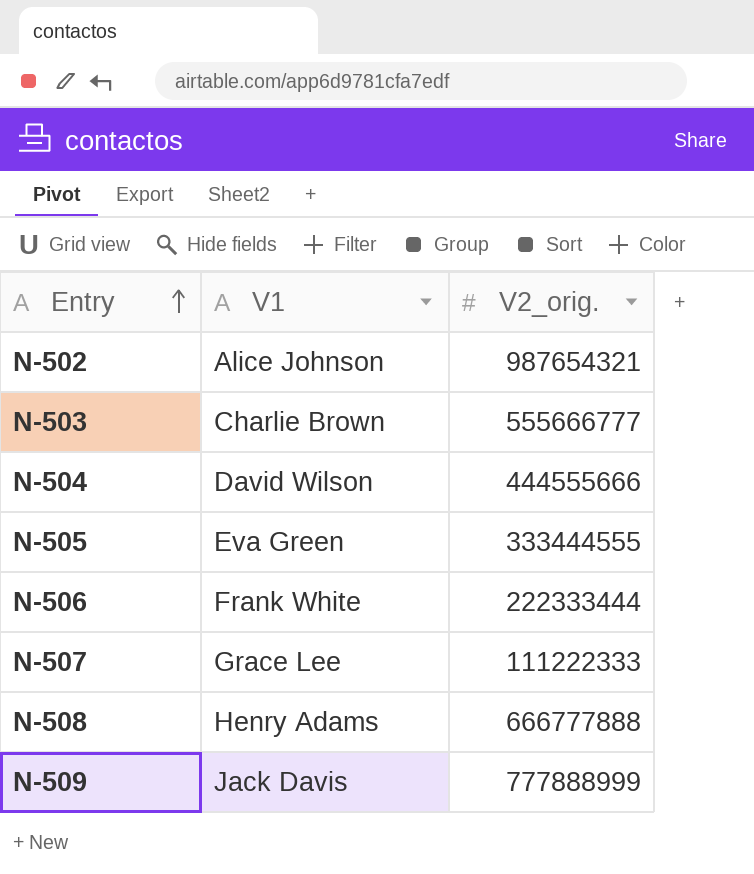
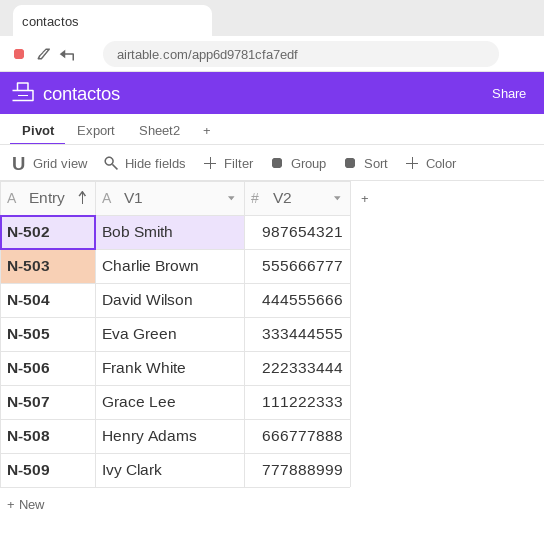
column name: V2_orig. -> V2
N-502 | V1: Alice Johnson -> Bob Smith
N-509 | V1: Jack Davis -> Ivy Clark

